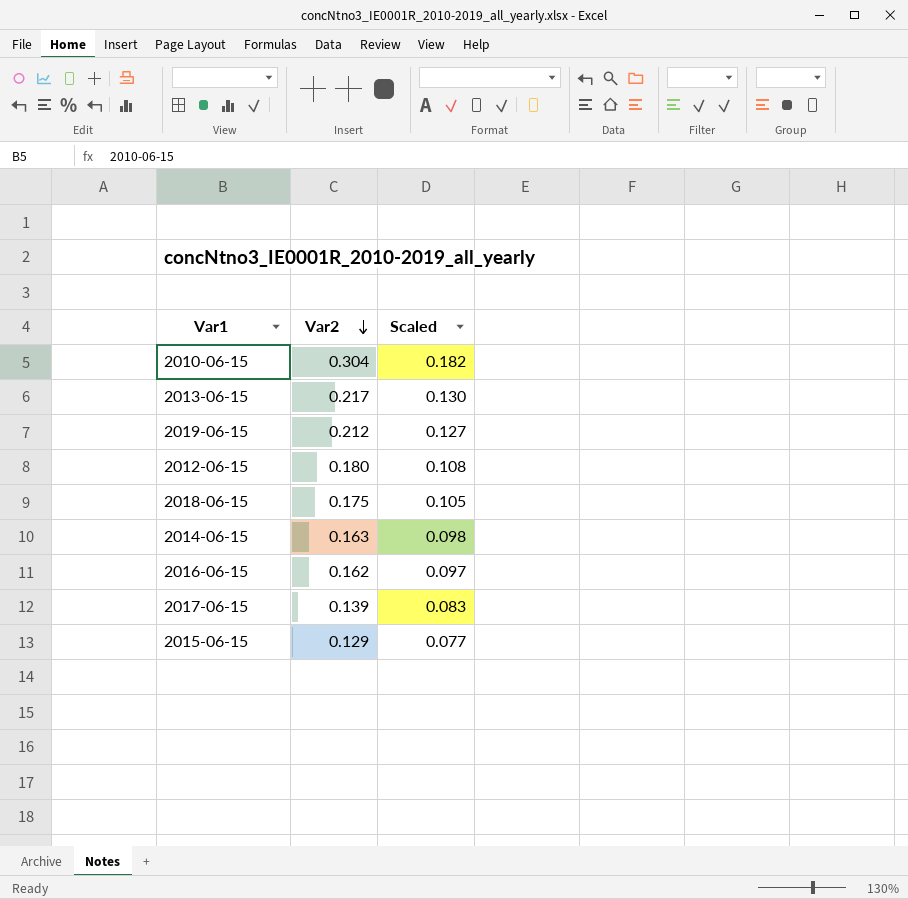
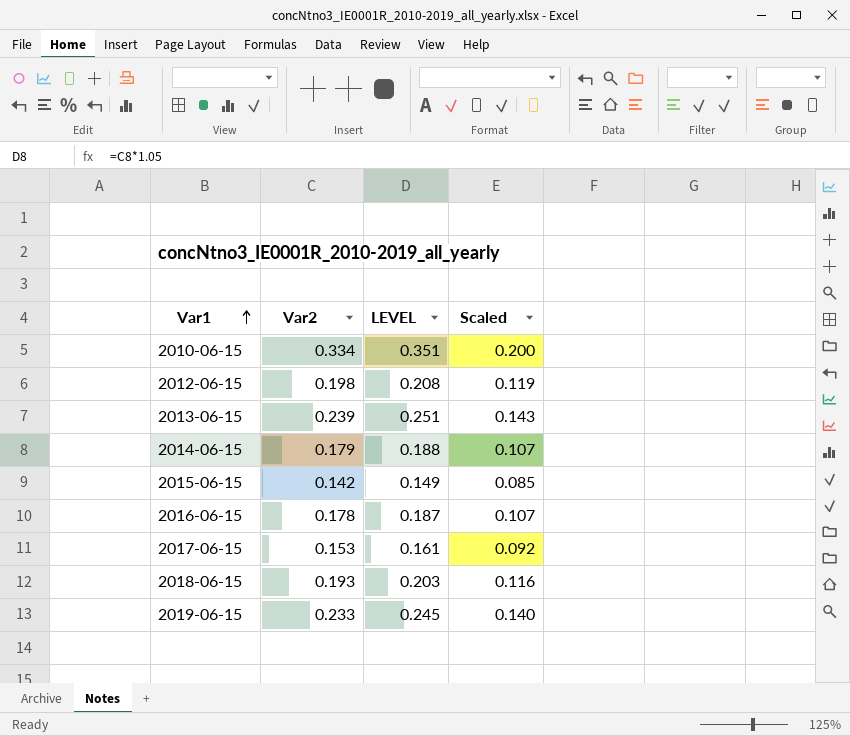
row order: Var2 descending -> Var1 ascending
column LEVEL | formula: none -> [Var2] * 1.05
2010-06-15 | Var2: 0.304 -> 0.334
2010-06-15 | Scaled: 0.182 -> 0.200
2012-06-15 | Var2: 0.180 -> 0.198
2012-06-15 | Scaled: 0.108 -> 0.119
2013-06-15 | Var2: 0.217 -> 0.239
2013-06-15 | Scaled: 0.130 -> 0.143
2014-06-15 | Var2: 0.163 -> 0.179
2014-06-15 | Scaled: 0.098 -> 0.107
2015-06-15 | Var2: 0.129 -> 0.142
2015-06-15 | Scaled: 0.077 -> 0.085
2016-06-15 | Var2: 0.162 -> 0.178
2016-06-15 | Scaled: 0.097 -> 0.107
2017-06-15 | Var2: 0.139 -> 0.153
2017-06-15 | Scaled: 0.083 -> 0.092
2018-06-15 | Var2: 0.175 -> 0.193
2018-06-15 | Scaled: 0.105 -> 0.116
2019-06-15 | Var2: 0.212 -> 0.233
2019-06-15 | Scaled: 0.127 -> 0.140

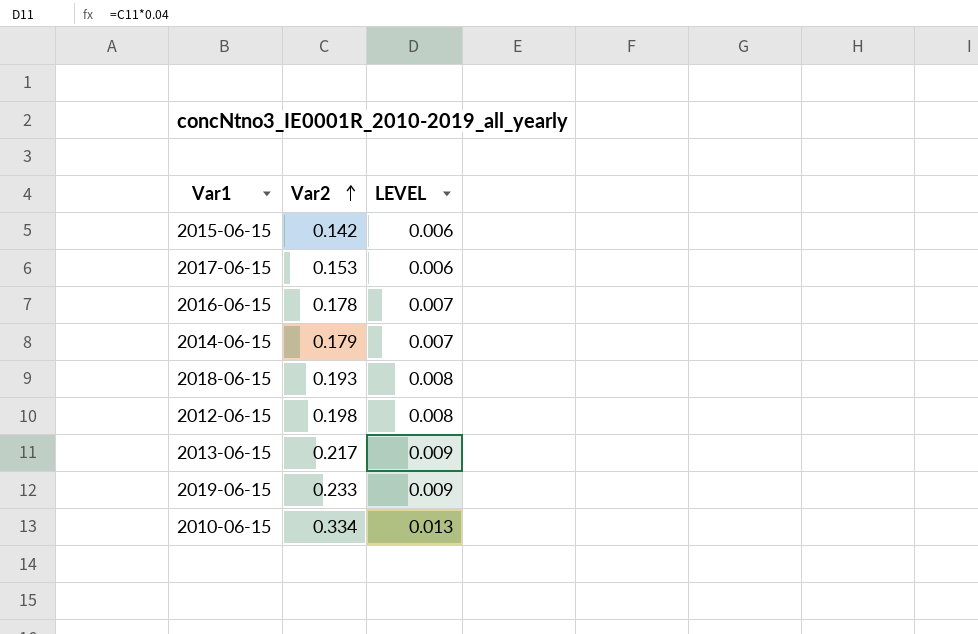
row order: Var1 ascending -> Var2 ascending
column Scaled | formula: [Var2] * 0.6 -> none
column LEVEL | formula: [Var2] * 1.05 -> [Var2] * 0.04
2013-06-15 | Var2: 0.239 -> 0.217

